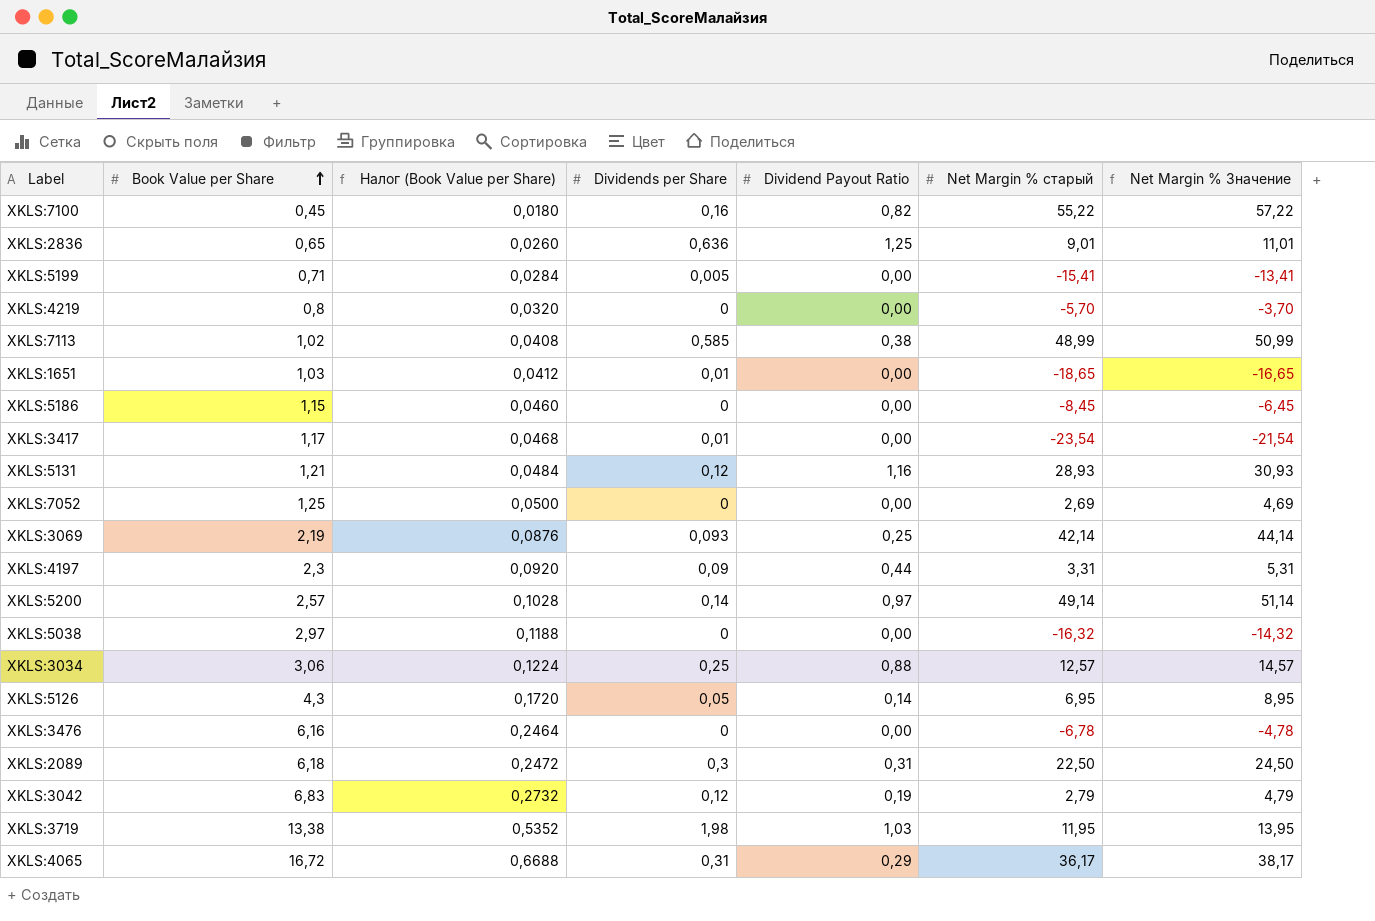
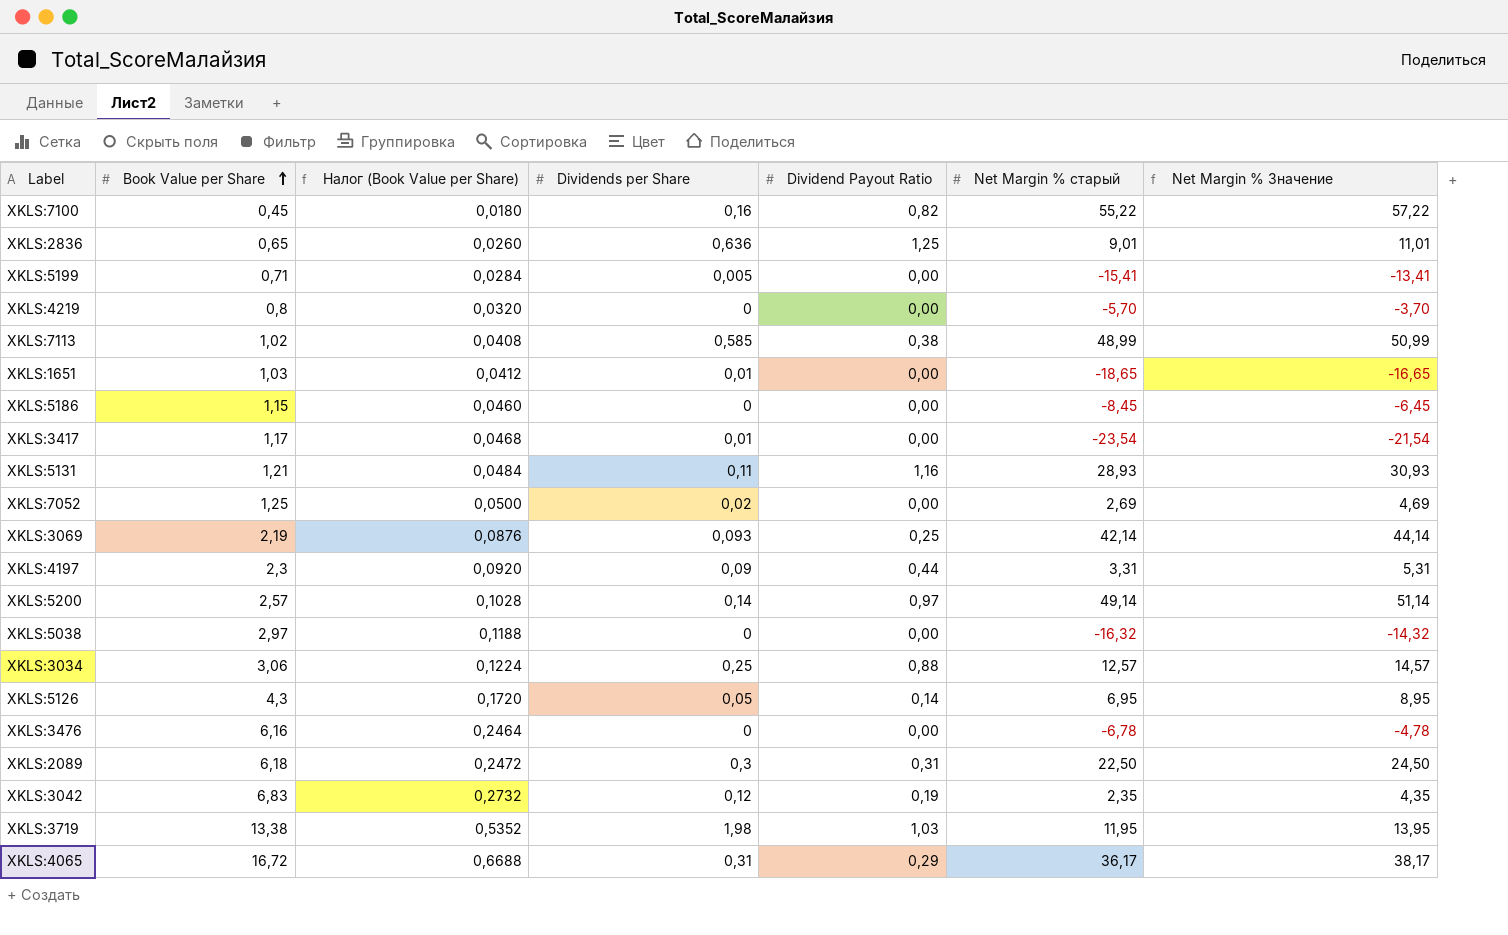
XKLS:5131 | Dividends per Share: 0,12 -> 0,11
XKLS:7052 | Dividends per Share: 0 -> 0,02
XKLS:3042 | Net Margin % старый: 2,79 -> 2,35
XKLS:3042 | Net Margin % Значение: 4,79 -> 4,35

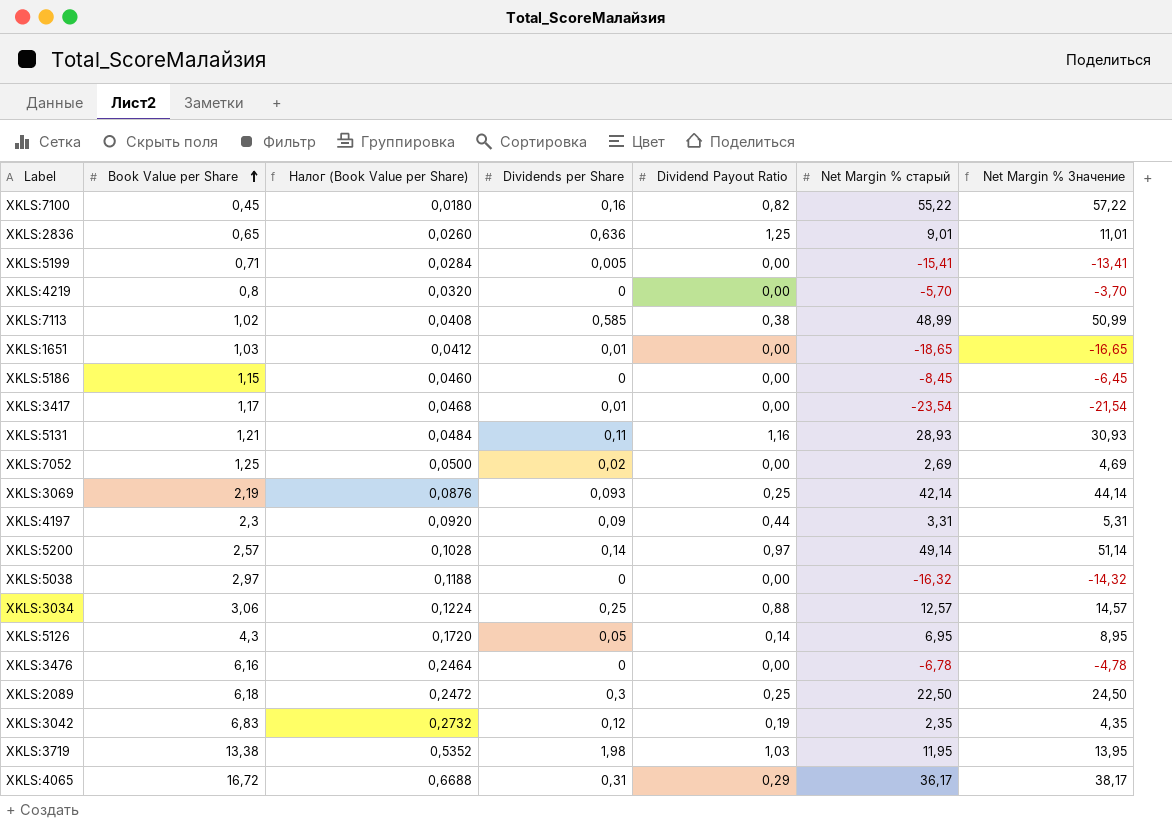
XKLS:2089 | Dividend Payout Ratio: 0,31 -> 0,25

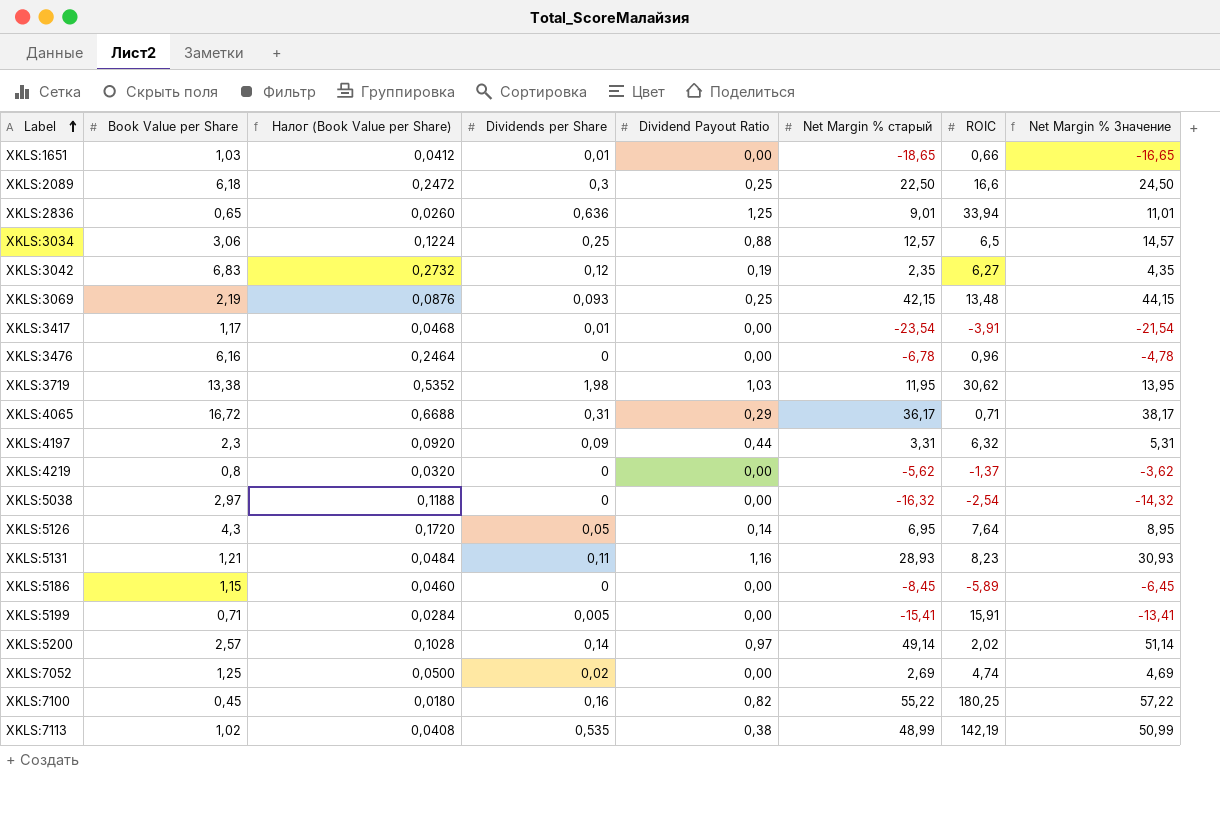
row order: Book Value per Share ascending -> Label ascending
column ROIC | position: none -> 7
XKLS:3069 | Net Margin % старый: 42,14 -> 42,15
XKLS:3069 | Net Margin % Значение: 44,14 -> 44,15
XKLS:4219 | Net Margin % старый: -5,70 -> -5,62
XKLS:4219 | Net Margin % Значение: -3,70 -> -3,62
XKLS:7113 | Dividends per Share: 0,585 -> 0,535

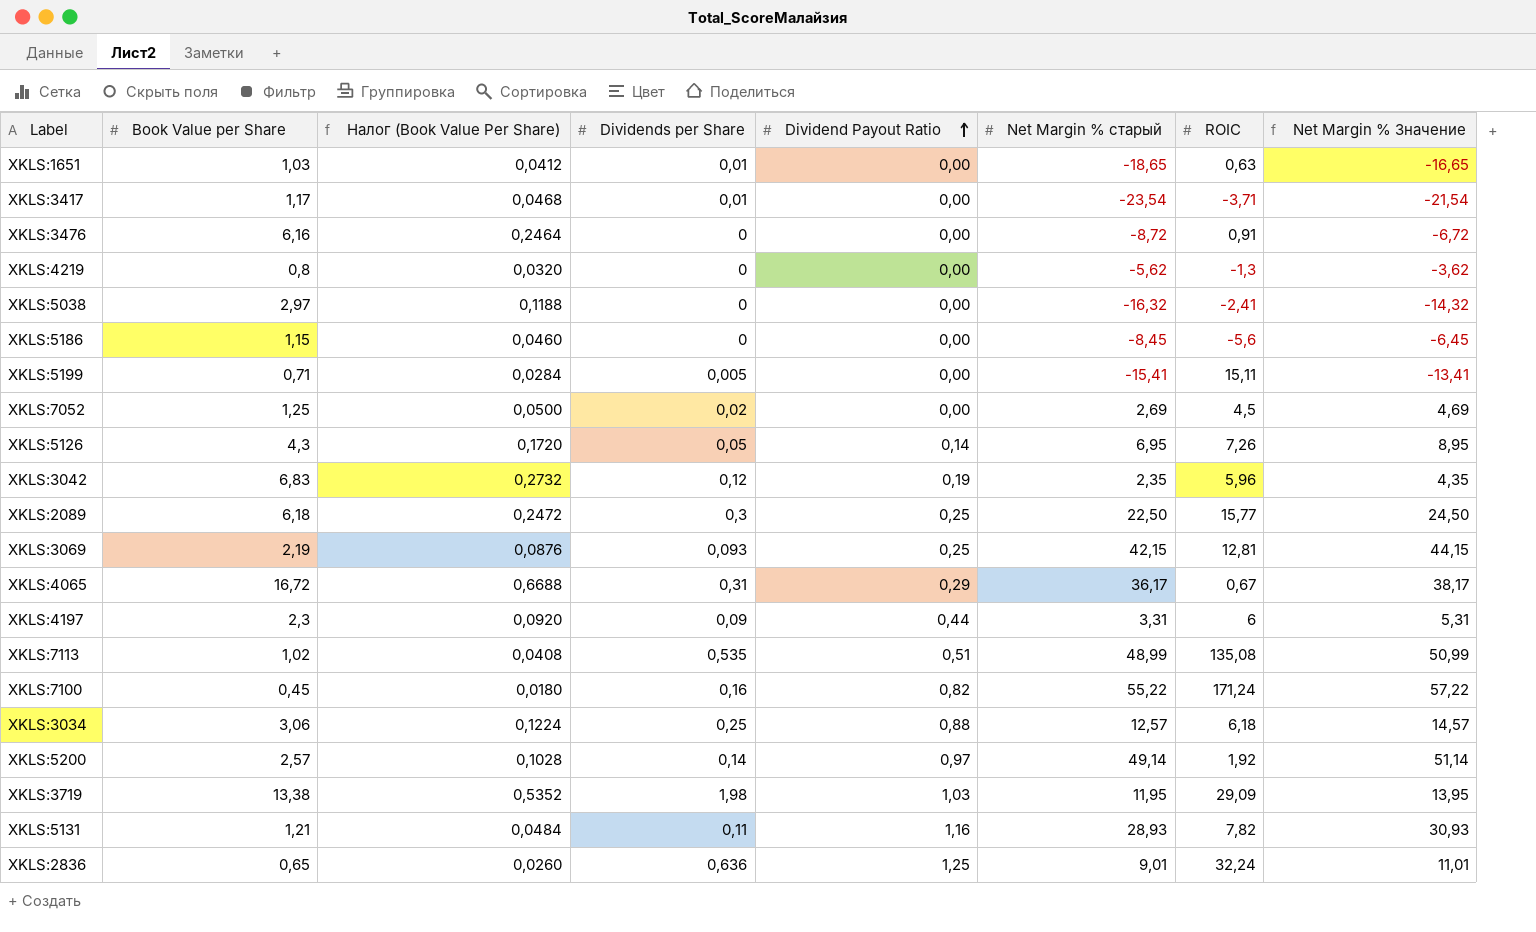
row order: Label ascending -> Dividend Payout Ratio ascending
column name: Налог (Book Value per Share) -> Налог (Book Value Per Share)
XKLS:1651 | ROIC: 0,66 -> 0,63
XKLS:3417 | ROIC: -3,91 -> -3,71
XKLS:3476 | Net Margin % старый: -6,78 -> -8,72
XKLS:3476 | ROIC: 0,96 -> 0,91
XKLS:3476 | Net Margin % Значение: -4,78 -> -6,72
XKLS:4219 | ROIC: -1,37 -> -1,3
XKLS:5038 | ROIC: -2,54 -> -2,41
XKLS:5186 | ROIC: -5,89 -> -5,6
XKLS:5199 | ROIC: 15,91 -> 15,11
XKLS:7052 | ROIC: 4,74 -> 4,5
XKLS:5126 | ROIC: 7,64 -> 7,26
XKLS:3042 | ROIC: 6,27 -> 5,96
XKLS:2089 | ROIC: 16,6 -> 15,77
XKLS:3069 | ROIC: 13,48 -> 12,81
XKLS:4065 | ROIC: 0,71 -> 0,67
XKLS:4197 | ROIC: 6,32 -> 6
XKLS:7113 | Dividend Payout Ratio: 0,38 -> 0,51
XKLS:7113 | ROIC: 142,19 -> 135,08
XKLS:7100 | ROIC: 180,25 -> 171,24
XKLS:3034 | ROIC: 6,5 -> 6,18
XKLS:5200 | ROIC: 2,02 -> 1,92
XKLS:3719 | ROIC: 30,62 -> 29,09
XKLS:5131 | ROIC: 8,23 -> 7,82
XKLS:2836 | ROIC: 33,94 -> 32,24

